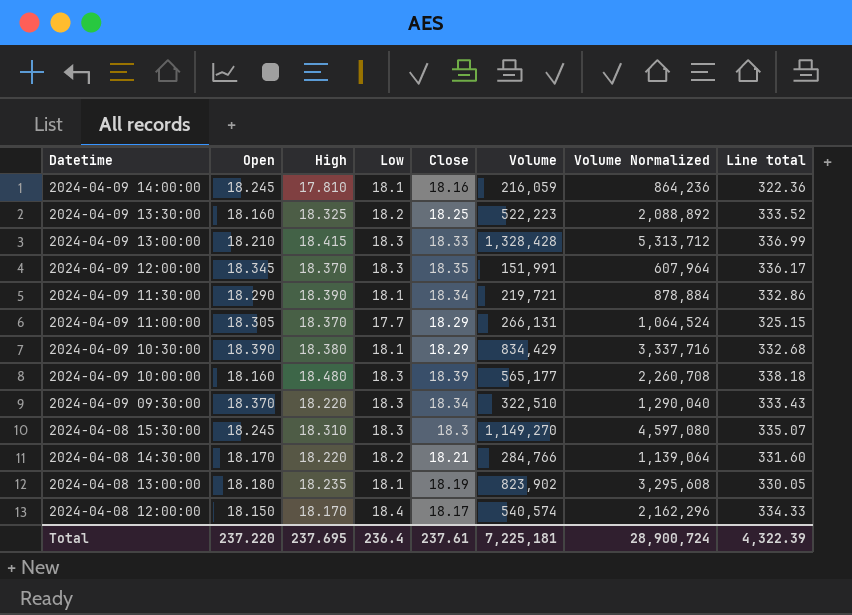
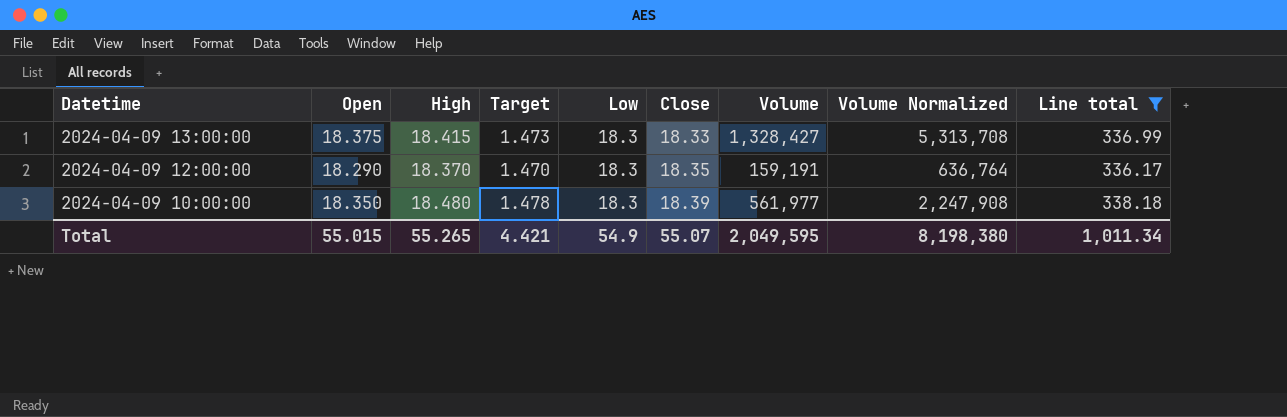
filter: none -> Line total >= 336.17
column Target | formula: none -> [High] * 0.08
2024-04-09 13:00:00 | Open: 18.210 -> 18.375
2024-04-09 13:00:00 | Volume: 1,328,428 -> 1,328,427
2024-04-09 13:00:00 | Volume Normalized: 5,313,712 -> 5,313,708
2024-04-09 12:00:00 | Open: 18.345 -> 18.290
2024-04-09 12:00:00 | Volume: 151,991 -> 159,191
2024-04-09 12:00:00 | Volume Normalized: 607,964 -> 636,764
2024-04-09 10:00:00 | Open: 18.160 -> 18.350
2024-04-09 10:00:00 | Volume: 565,177 -> 561,977
2024-04-09 10:00:00 | Volume Normalized: 2,260,708 -> 2,247,908
Total | Open: 237.220 -> 55.015
Total | High: 237.695 -> 55.265
Total | Low: 236.4 -> 54.9
Total | Close: 237.61 -> 55.07
Total | Volume: 7,225,181 -> 2,049,595
Total | Volume Normalized: 28,900,724 -> 8,198,380
Total | Line total: 4,322.39 -> 1,011.34

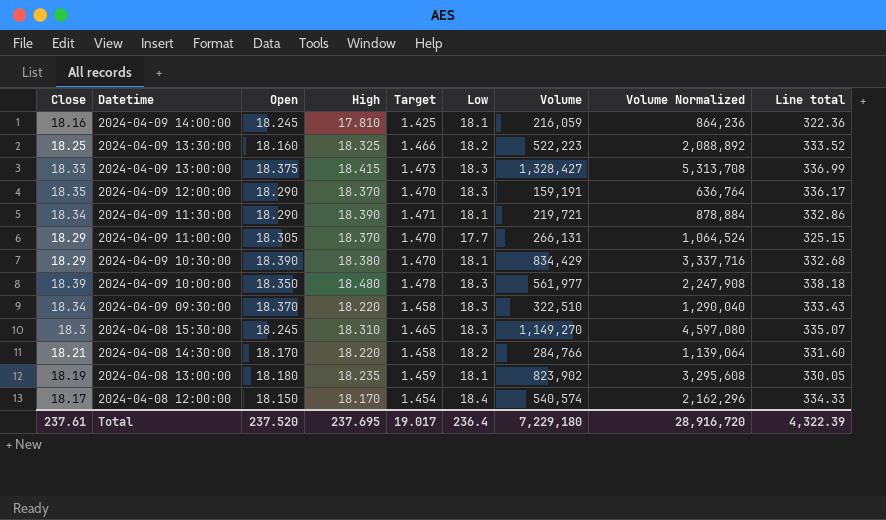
filter: Line total >= 336.17 -> none
column Close | position: 6 -> 1
Total | Close: 55.07 -> 237.61
Total | Open: 55.015 -> 237.520
Total | High: 55.265 -> 237.695
Total | Target: 4.421 -> 19.017
Total | Low: 54.9 -> 236.4
Total | Volume: 2,049,595 -> 7,229,180
Total | Volume Normalized: 8,198,380 -> 28,916,720
Total | Line total: 1,011.34 -> 4,322.39

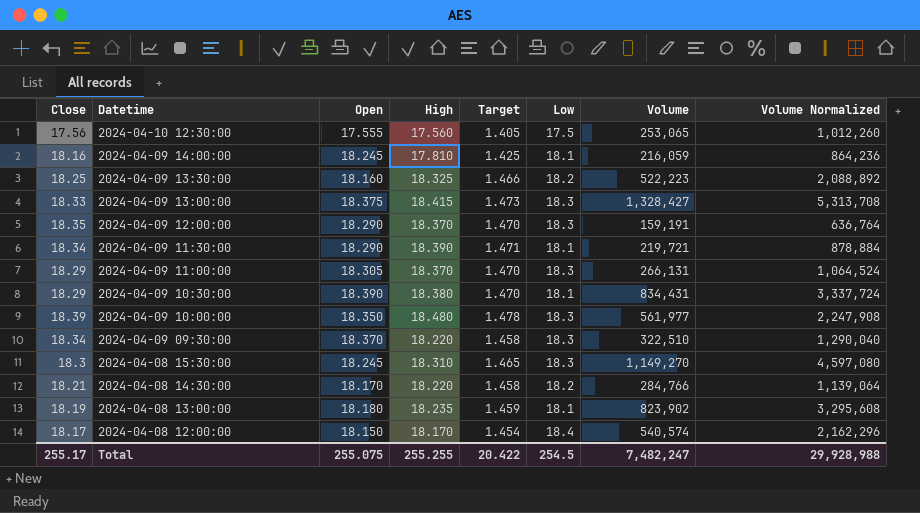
column Line total | formula: [High] * [Low] -> none
row 2024-04-10 12:30:00: none -> 17.56 | 17.555 | 17.560 | 1.405 | 17.5 | 253,065 | 1,012,260
2024-04-09 11:00:00 | Low: 17.7 -> 18.3
2024-04-09 10:30:00 | Volume: 834,429 -> 834,431
2024-04-09 10:30:00 | Volume Normalized: 3,337,716 -> 3,337,724
Total | Close: 237.61 -> 255.17
Total | Open: 237.520 -> 255.075
Total | High: 237.695 -> 255.255
Total | Target: 19.017 -> 20.422
Total | Low: 236.4 -> 254.5
Total | Volume: 7,229,180 -> 7,482,247
Total | Volume Normalized: 28,916,720 -> 29,928,988

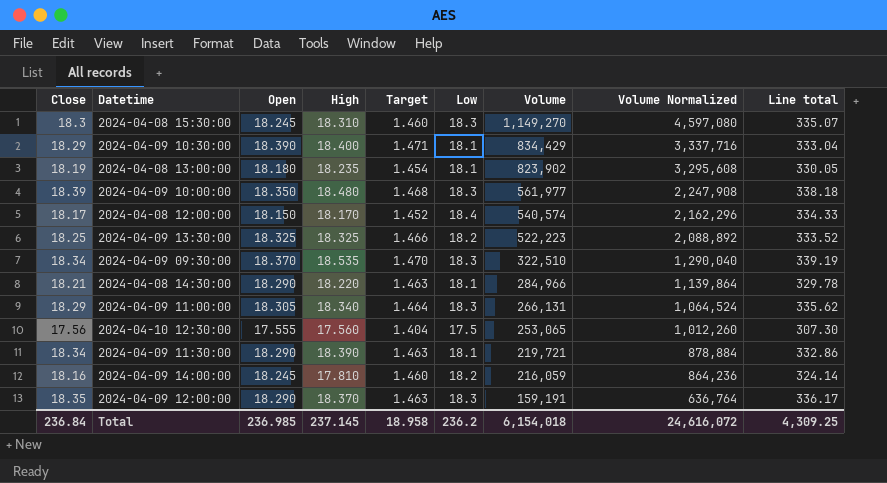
row order: Datetime descending -> Volume descending
column Target | formula: [High] * 0.08 -> [Open] * 0.08
column Line total | formula: none -> [High] * [Low]
row 2024-04-09 13:00:00: 18.33 | 18.375 | 18.415 | 1.473 | 18.3 | 1,328,427 | 5,313,708 -> none
2024-04-09 10:30:00 | High: 18.380 -> 18.400
2024-04-09 10:30:00 | Volume: 834,431 -> 834,429
2024-04-09 10:30:00 | Volume Normalized: 3,337,724 -> 3,337,716
2024-04-09 13:30:00 | Open: 18.160 -> 18.325
2024-04-09 09:30:00 | High: 18.220 -> 18.535
2024-04-08 14:30:00 | Open: 18.170 -> 18.290
2024-04-08 14:30:00 | Low: 18.2 -> 18.1
2024-04-08 14:30:00 | Volume: 284,766 -> 284,966
2024-04-08 14:30:00 | Volume Normalized: 1,139,064 -> 1,139,864
2024-04-09 11:00:00 | High: 18.370 -> 18.340
2024-04-09 14:00:00 | Low: 18.1 -> 18.2
Total | Close: 255.17 -> 236.84
Total | Open: 255.075 -> 236.985
Total | High: 255.255 -> 237.145
Total | Target: 20.422 -> 18.958
Total | Low: 254.5 -> 236.2
Total | Volume: 7,482,247 -> 6,154,018
Total | Volume Normalized: 29,928,988 -> 24,616,072

